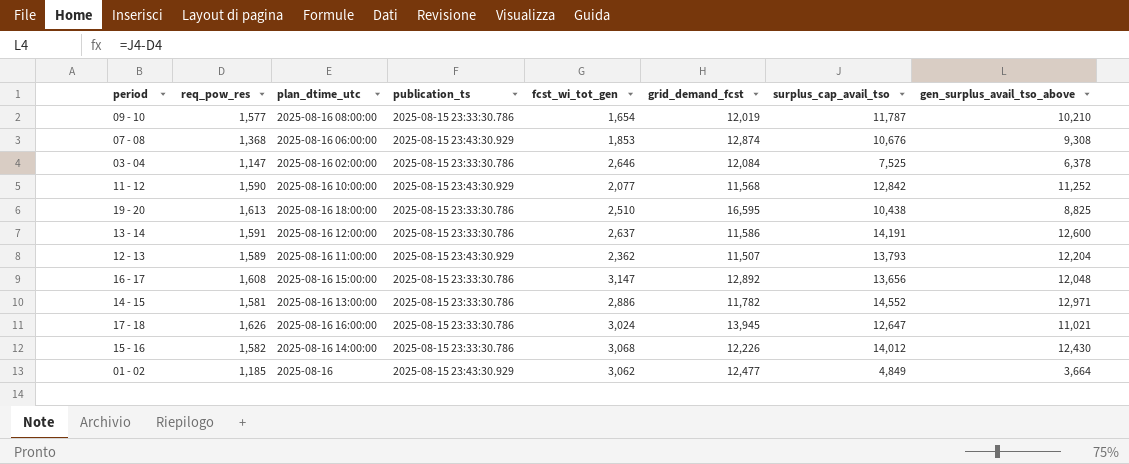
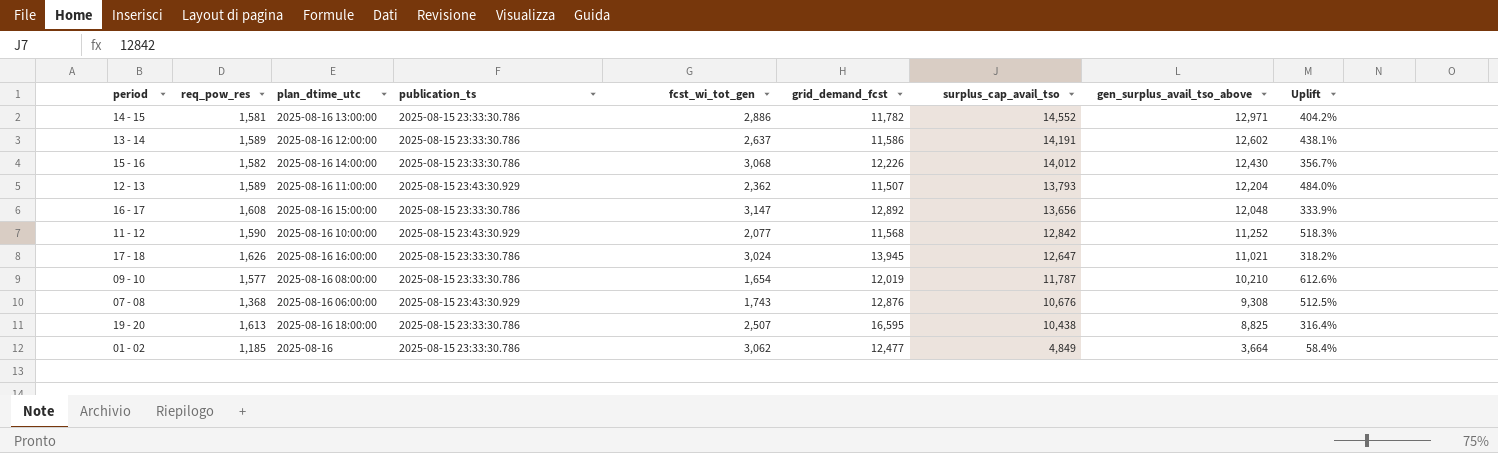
row order: none -> surplus_cap_avail_tso descending
column Uplift | formula: none -> ([surplus_cap_avail_tso] - [fcst_wi_tot_gen]) / [fcst_wi_tot_gen]
row 03 - 04: 1,147 | 2025-08-16 02:00:00 | 2025-08-15 23:33:30.786 | 2,646 | 12,084 | 7,525 | 6,378 -> none
13 - 14 | req_pow_res: 1,591 -> 1,589
13 - 14 | gen_surplus_avail_tso_above: 12,600 -> 12,602
07 - 08 | fcst_wi_tot_gen: 1,853 -> 1,743
07 - 08 | grid_demand_fcst: 12,874 -> 12,876
19 - 20 | fcst_wi_tot_gen: 2,510 -> 2,507
01 - 02 | publication_ts: 2025-08-15 23:43:30.929 -> 2025-08-15 23:33:30.786

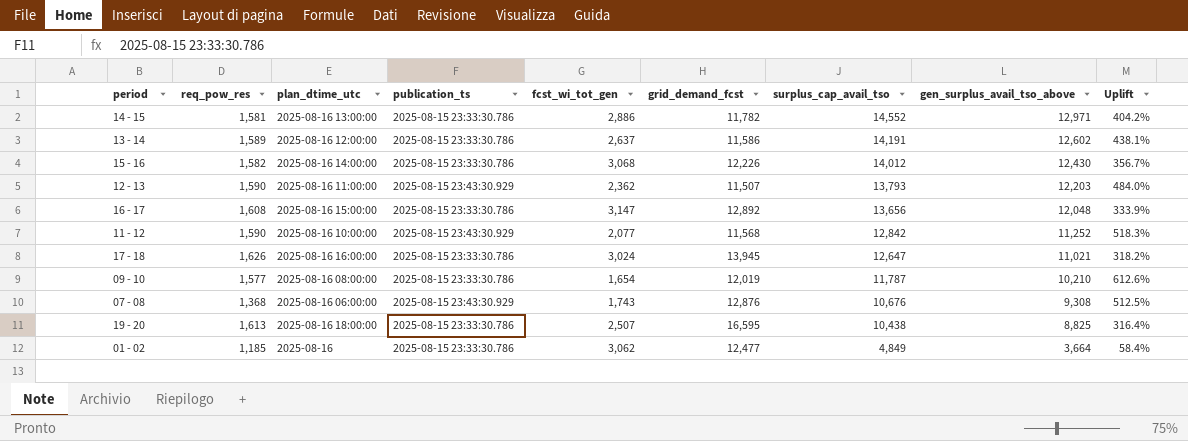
12 - 13 | req_pow_res: 1,589 -> 1,590
12 - 13 | gen_surplus_avail_tso_above: 12,204 -> 12,203

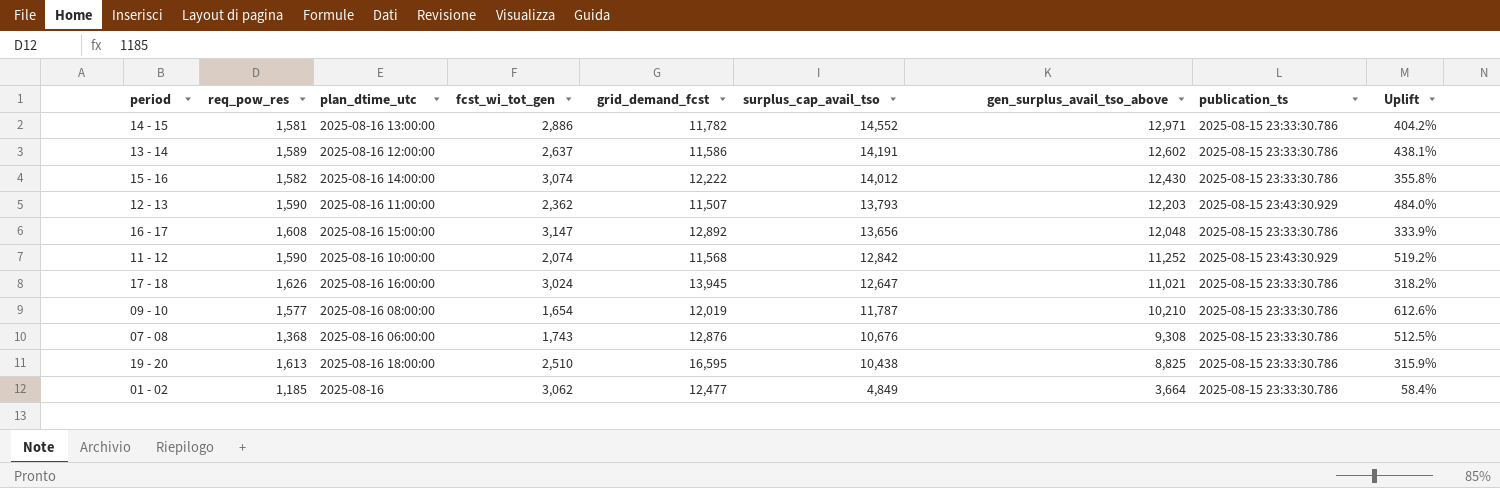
column publication_ts | position: 4 -> 8
15 - 16 | fcst_wi_tot_gen: 3,068 -> 3,074
15 - 16 | grid_demand_fcst: 12,226 -> 12,222
15 - 16 | Uplift: 356.7% -> 355.8%
11 - 12 | fcst_wi_tot_gen: 2,077 -> 2,074
11 - 12 | Uplift: 518.3% -> 519.2%
07 - 08 | publication_ts: 2025-08-15 23:43:30.929 -> 2025-08-15 23:33:30.786
19 - 20 | fcst_wi_tot_gen: 2,507 -> 2,510
19 - 20 | Uplift: 316.4% -> 315.9%

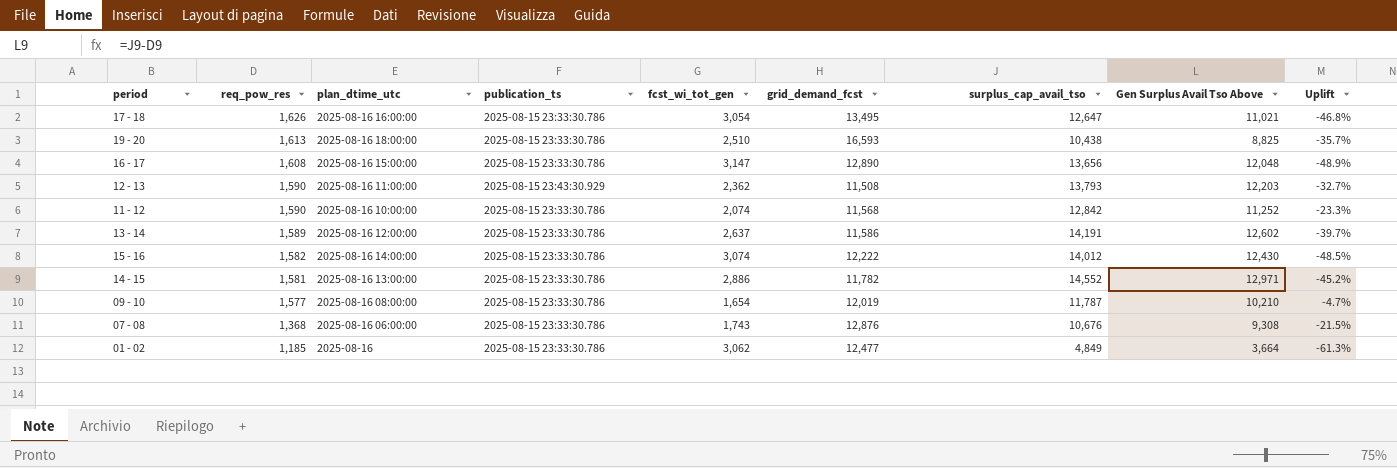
row order: surplus_cap_avail_tso descending -> req_pow_res descending
column publication_ts | position: 8 -> 4
column name: gen_surplus_avail_tso_above -> Gen Surplus Avail Tso Above
column Uplift | formula: ([surplus_cap_avail_tso] - [fcst_wi_tot_gen]) / [fcst_wi_tot_gen] -> ([req_pow_res] - [fcst_wi_tot_gen]) / [fcst_wi_tot_gen]
17 - 18 | fcst_wi_tot_gen: 3,024 -> 3,054
17 - 18 | grid_demand_fcst: 13,945 -> 13,495
19 - 20 | grid_demand_fcst: 16,595 -> 16,593
16 - 17 | grid_demand_fcst: 12,892 -> 12,890
12 - 13 | grid_demand_fcst: 11,507 -> 11,508
11 - 12 | publication_ts: 2025-08-15 23:43:30.929 -> 2025-08-15 23:33:30.786

